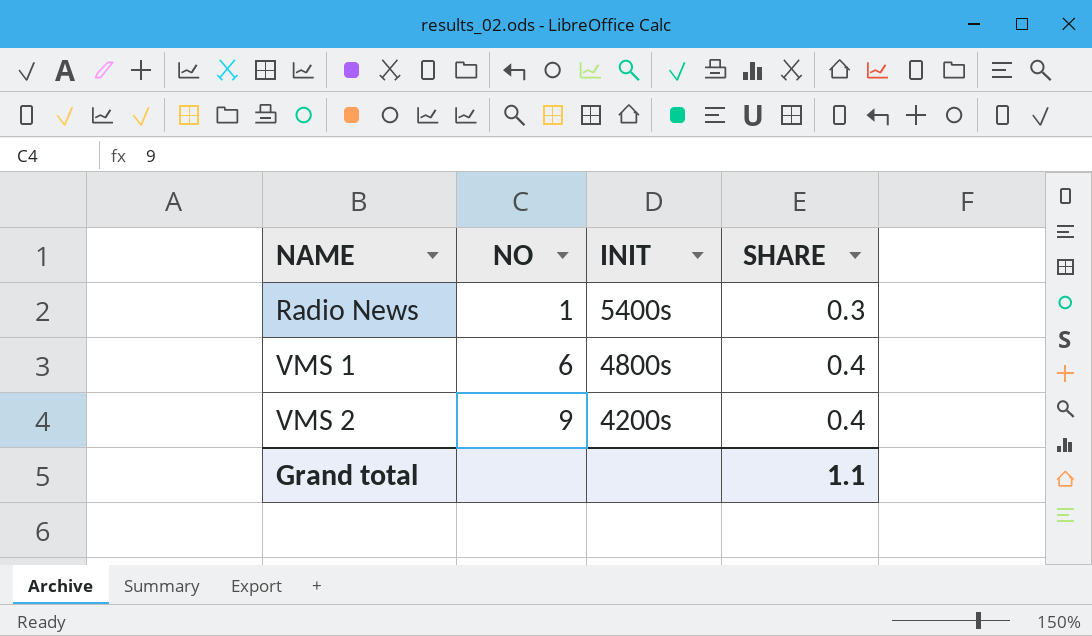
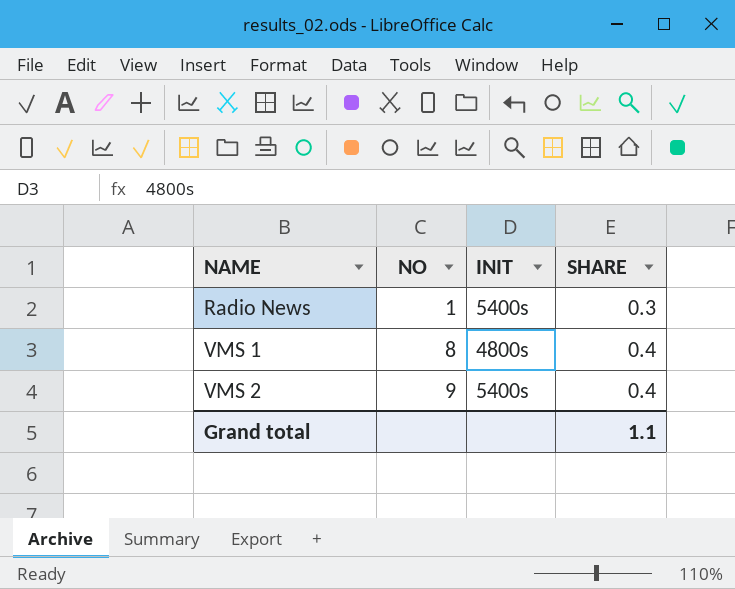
VMS 1 | NO: 6 -> 8
VMS 2 | INIT: 4200s -> 5400s

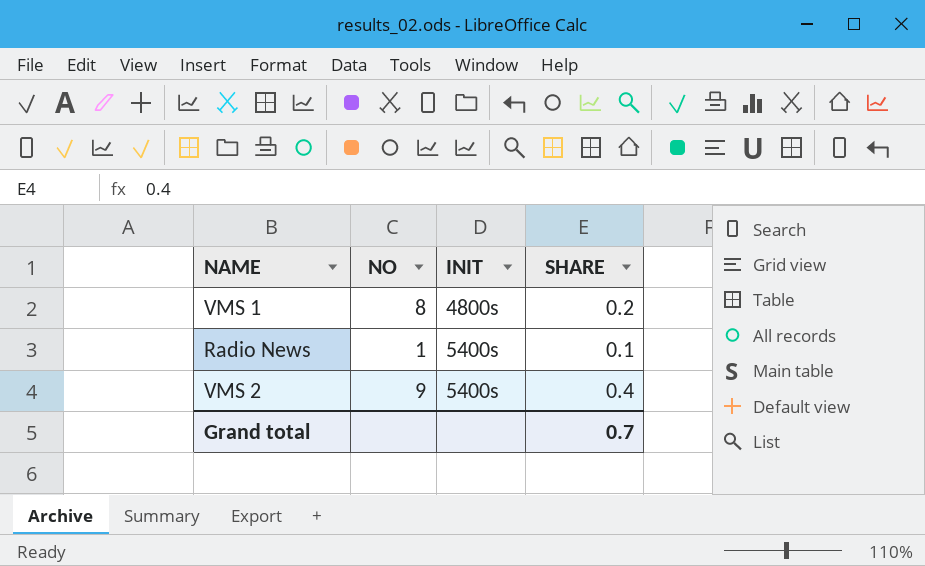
row order: NAME ascending -> INIT ascending
VMS 1 | SHARE: 0.4 -> 0.2
Radio News | SHARE: 0.3 -> 0.1
Grand total | SHARE: 1.1 -> 0.7

